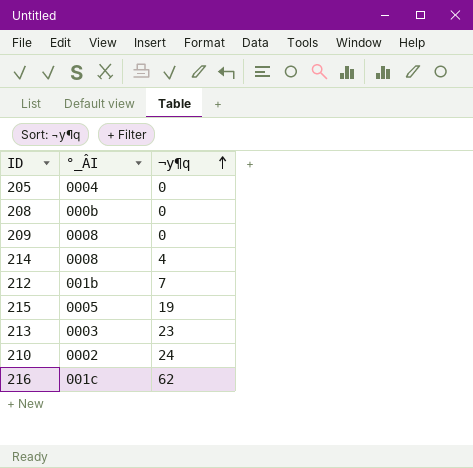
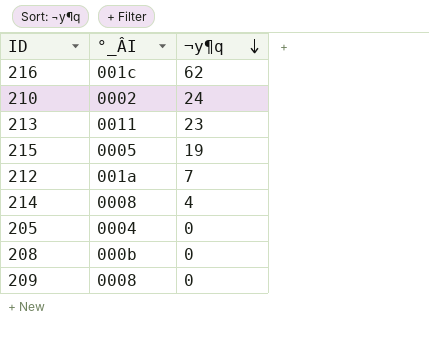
row order: ¬y¶q ascending -> ¬y¶q descending
213 | °_ÂI: 0003 -> 0011
212 | °_ÂI: 001b -> 001a

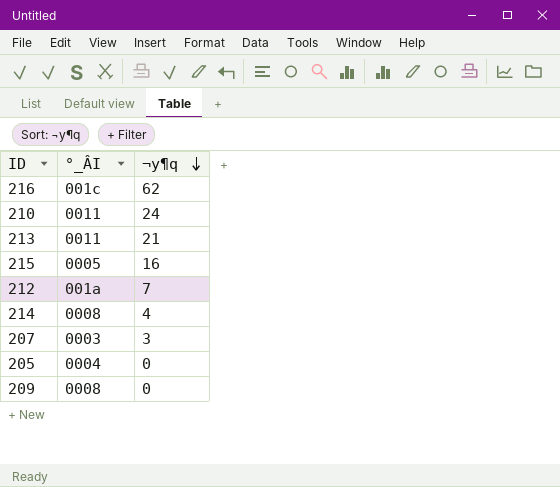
row 208: 000b | 0 -> none
210 | °_ÂI: 0002 -> 0011
213 | ¬y¶q: 23 -> 21
215 | ¬y¶q: 19 -> 16
row 207: none -> 0003 | 3

